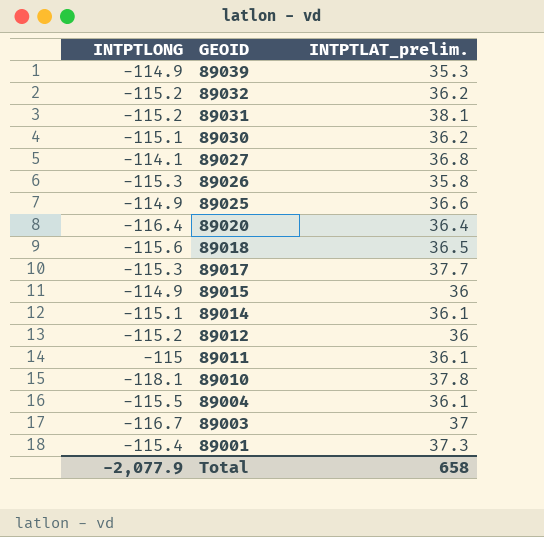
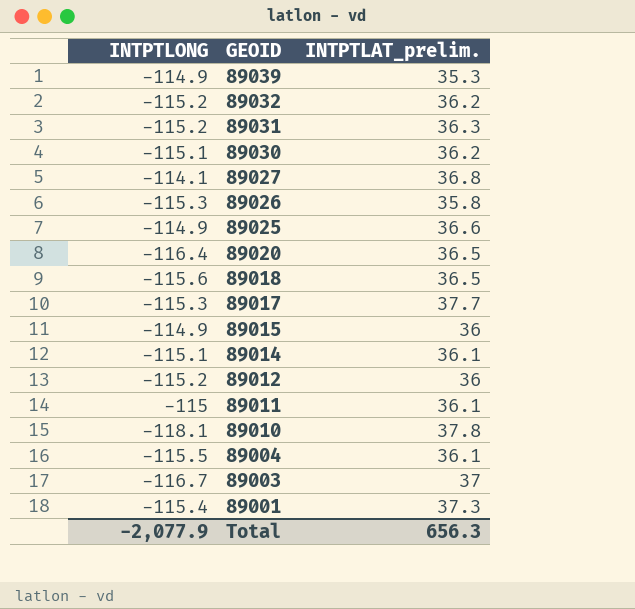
89031 | INTPTLAT_prelim.: 38.1 -> 36.3
89020 | INTPTLAT_prelim.: 36.4 -> 36.5
Total | INTPTLAT_prelim.: 658 -> 656.3

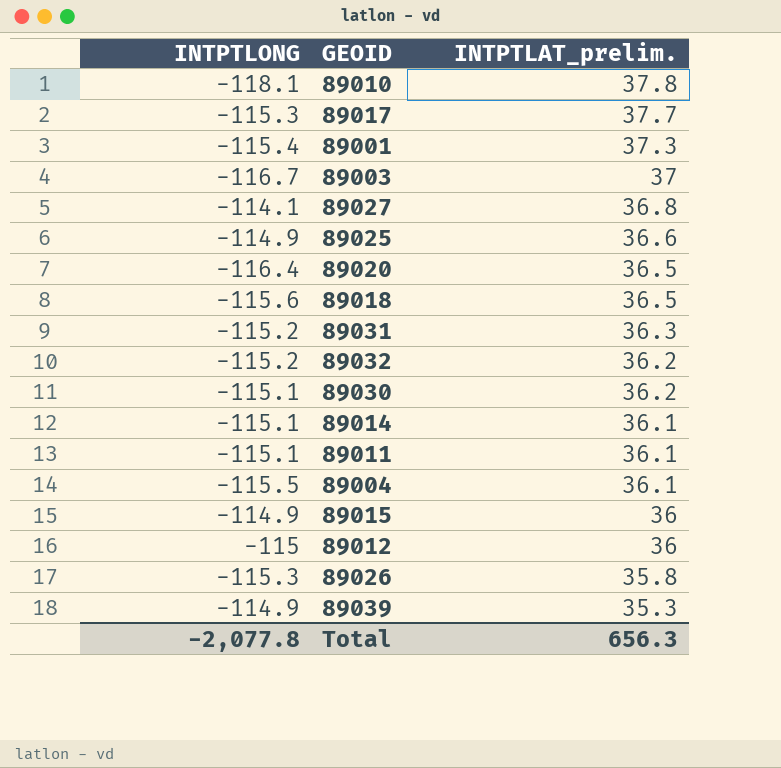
row order: GEOID descending -> INTPTLAT_prelim. descending
89011 | INTPTLONG: -115 -> -115.1
89012 | INTPTLONG: -115.2 -> -115
Total | INTPTLONG: -2,077.9 -> -2,077.8

